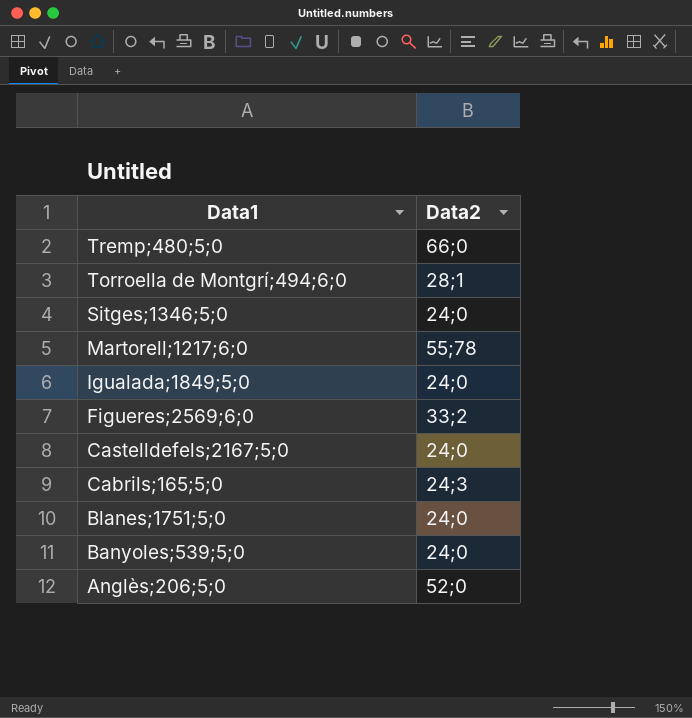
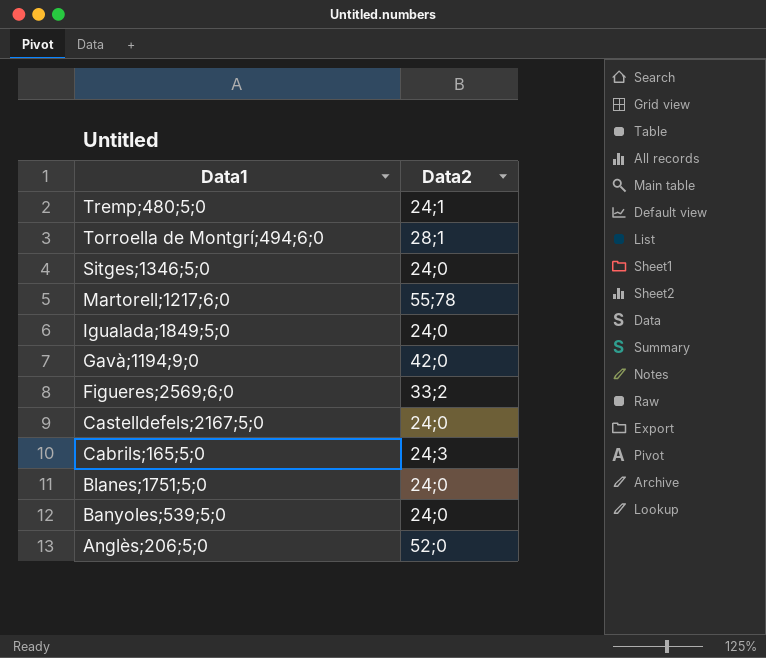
Tremp;480;5;0 | Data2: 66;0 -> 24;1
row Gavà;1194;9;0: none -> 42;0

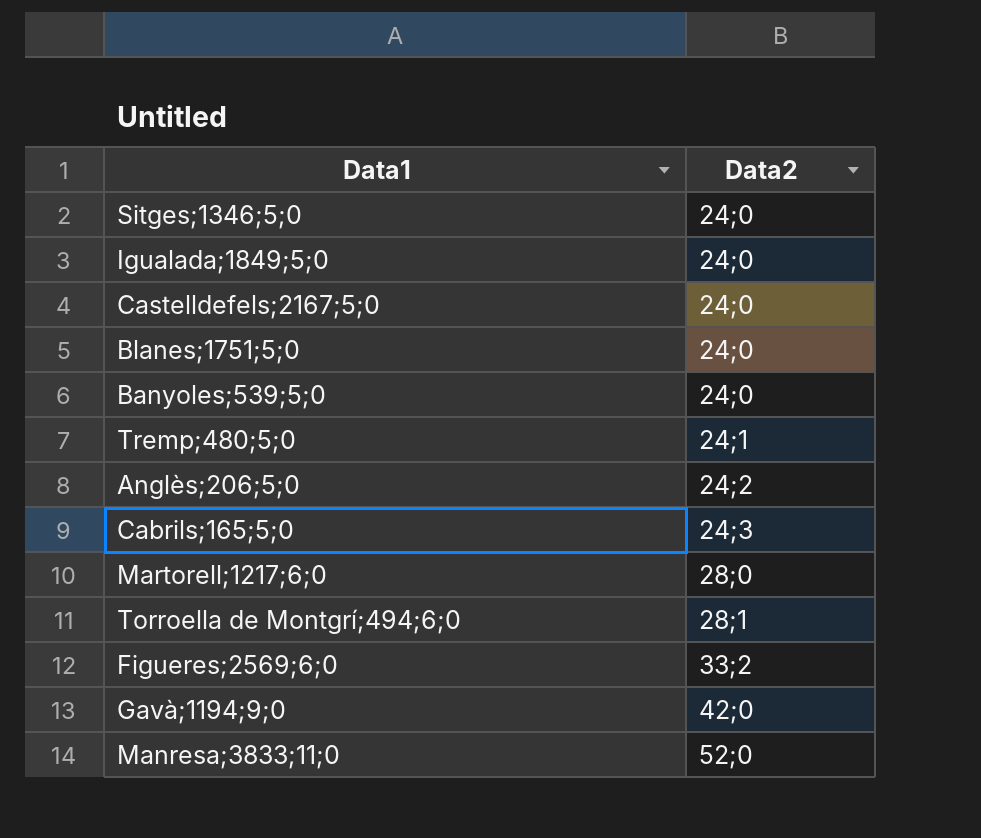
row order: Data1 descending -> Data2 ascending
Anglès;206;5;0 | Data2: 52;0 -> 24;2
Martorell;1217;6;0 | Data2: 55;78 -> 28;0
row Manresa;3833;11;0: none -> 52;0

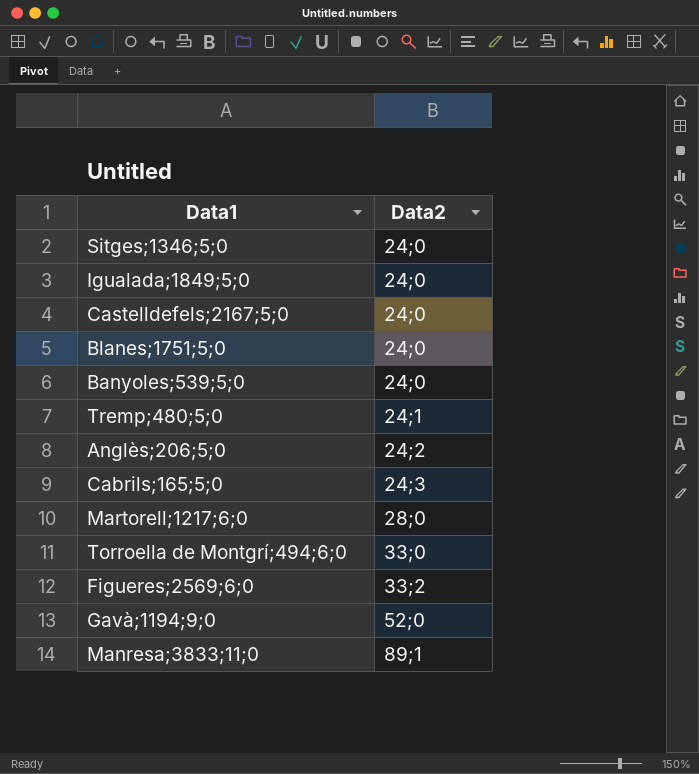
Torroella de Montgrí;494;6;0 | Data2: 28;1 -> 33;0
Gavà;1194;9;0 | Data2: 42;0 -> 52;0
Manresa;3833;11;0 | Data2: 52;0 -> 89;1

